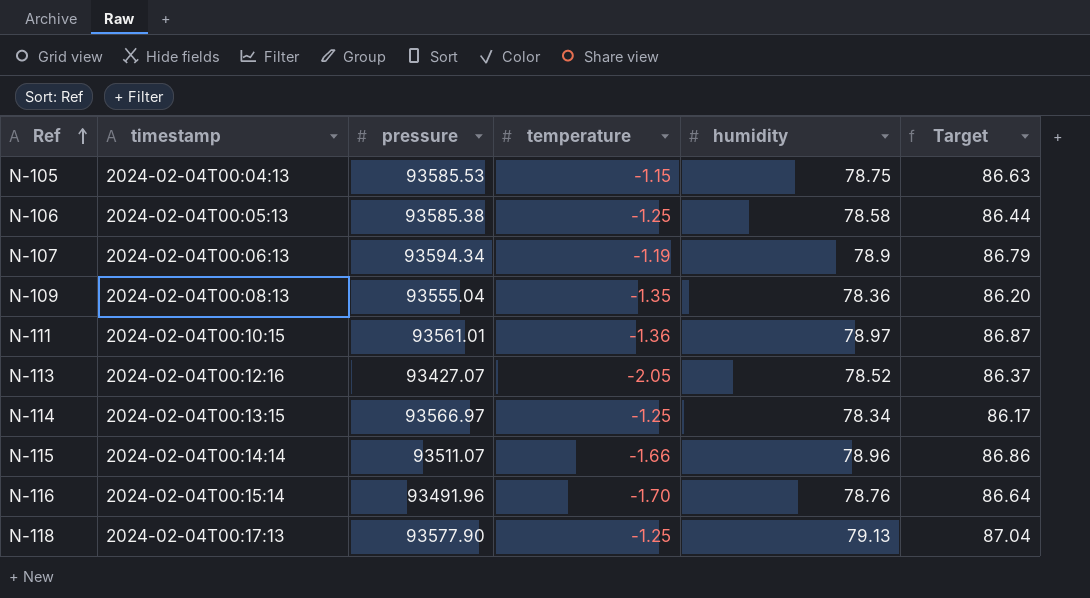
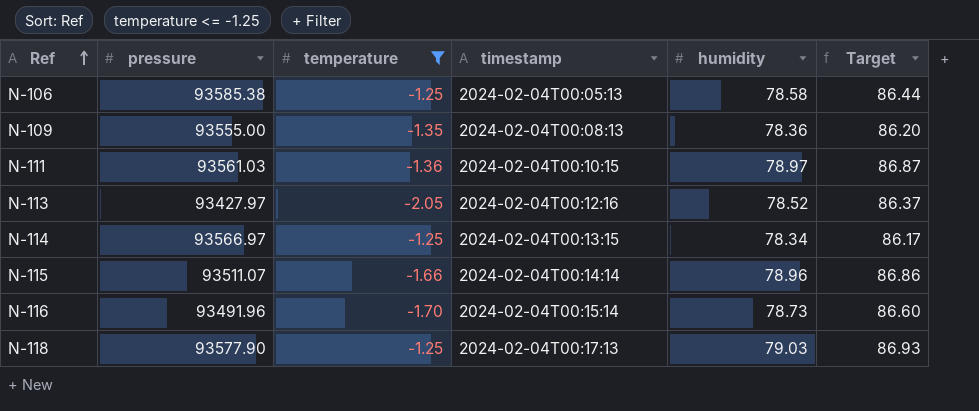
filter: none -> temperature <= -1.25
column timestamp | position: 2 -> 4
N-109 | pressure: 93555.04 -> 93555.00
N-111 | pressure: 93561.01 -> 93561.03
N-113 | pressure: 93427.07 -> 93427.97
N-116 | humidity: 78.76 -> 78.73
N-116 | Target: 86.64 -> 86.60
N-118 | humidity: 79.13 -> 79.03
N-118 | Target: 87.04 -> 86.93

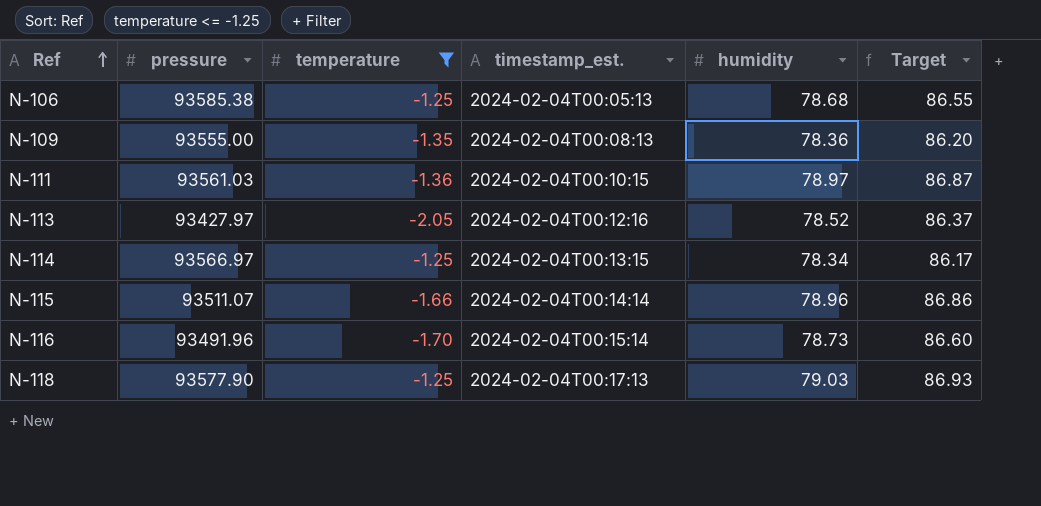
column name: timestamp -> timestamp_est.
N-106 | humidity: 78.58 -> 78.68
N-106 | Target: 86.44 -> 86.55

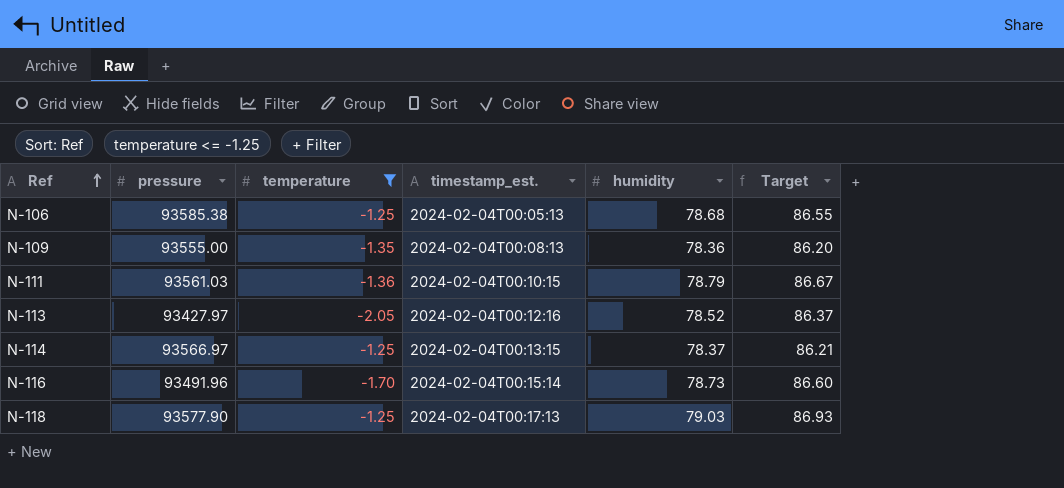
row N-115: 93511.07 | -1.66 | 2024-02-04T00:14:14 | 78.96 | 86.86 -> none
N-111 | humidity: 78.97 -> 78.79
N-111 | Target: 86.87 -> 86.67
N-114 | humidity: 78.34 -> 78.37
N-114 | Target: 86.17 -> 86.21

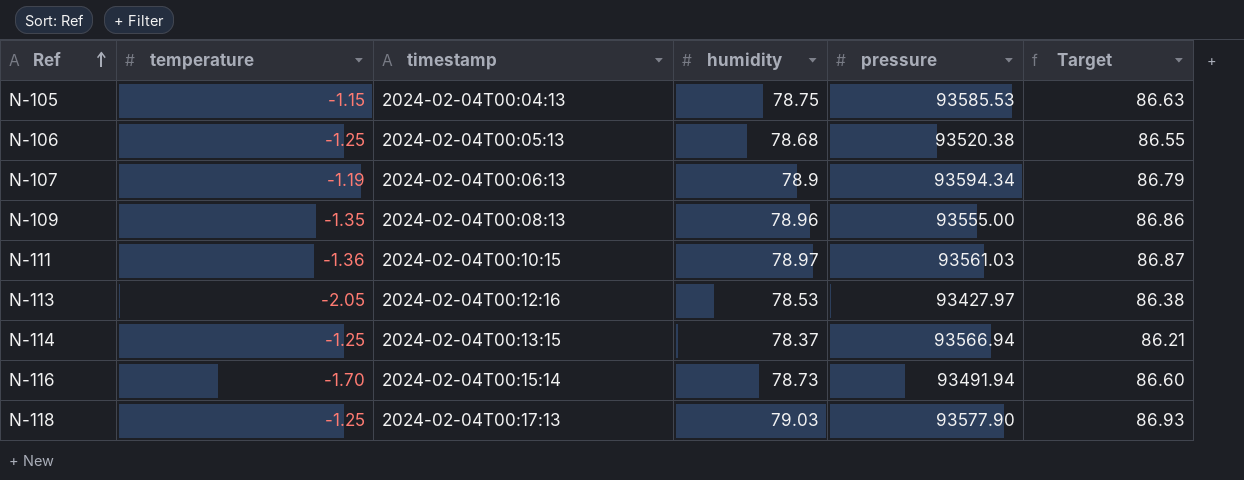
filter: temperature <= -1.25 -> none
column name: timestamp_est. -> timestamp
column pressure | position: 2 -> 5
N-106 | pressure: 93585.38 -> 93520.38
N-109 | humidity: 78.36 -> 78.96
N-109 | Target: 86.20 -> 86.86
N-111 | humidity: 78.79 -> 78.97
N-111 | Target: 86.67 -> 86.87
N-113 | humidity: 78.52 -> 78.53
N-113 | Target: 86.37 -> 86.38
N-114 | pressure: 93566.97 -> 93566.94
N-116 | pressure: 93491.96 -> 93491.94

